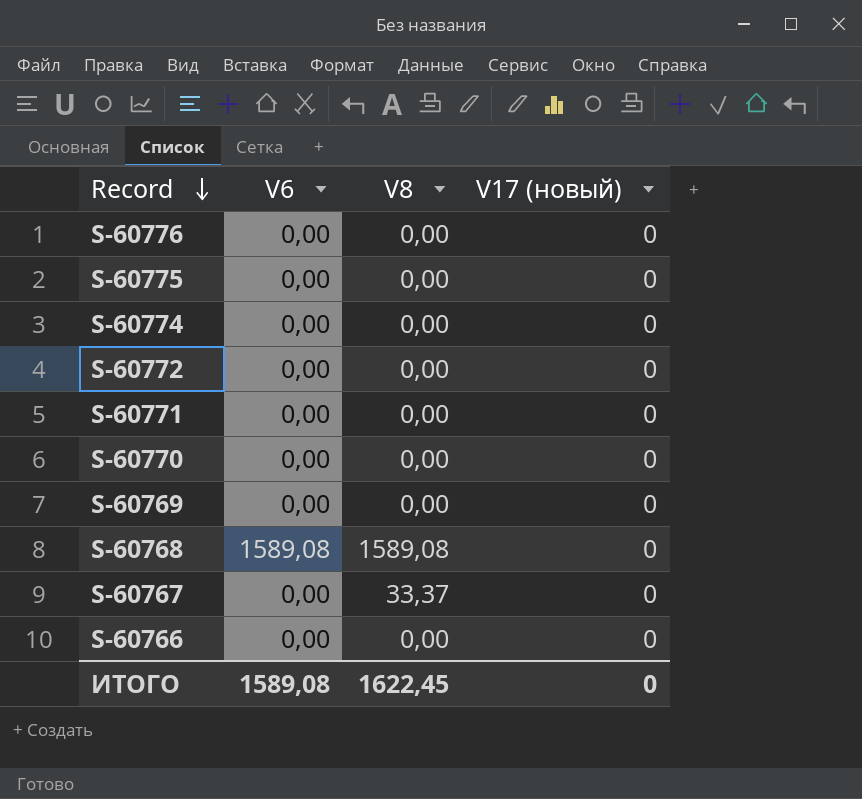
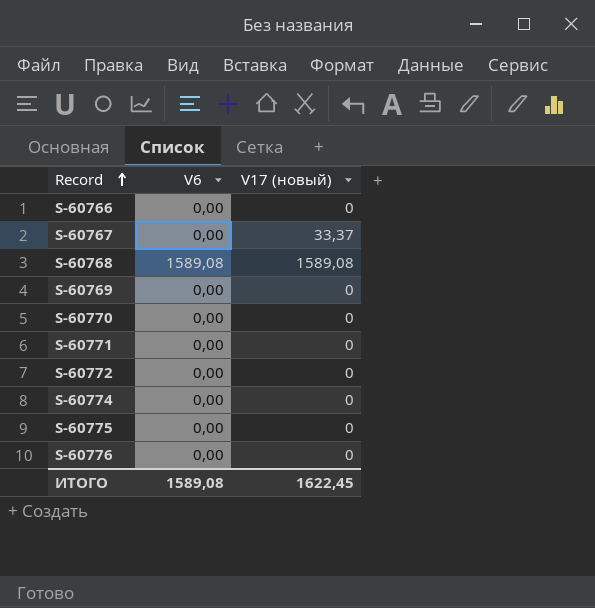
row order: Record descending -> Record ascending
column V8 | position: 3 -> none
S-60767 | V17 (новый): 0 -> 33,37
S-60768 | V17 (новый): 0 -> 1589,08
ИТОГО | V17 (новый): 0 -> 1622,45

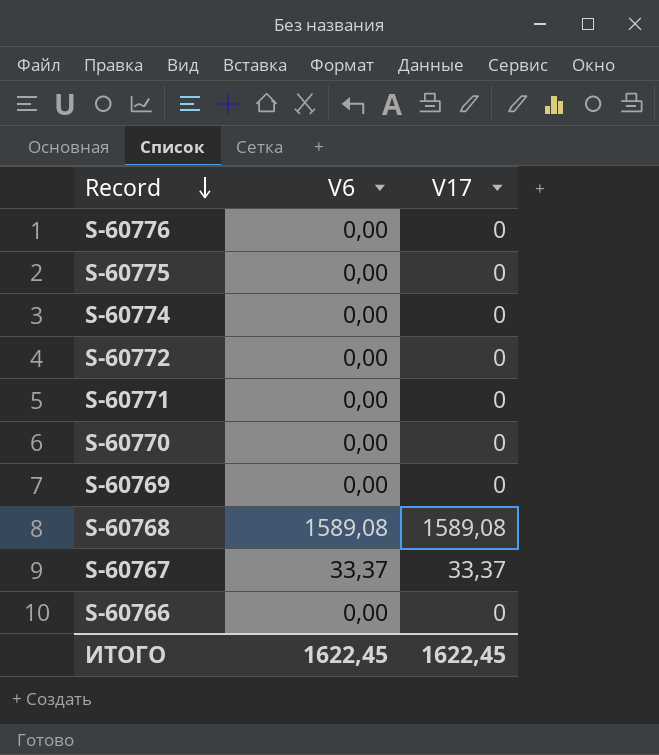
row order: Record ascending -> Record descending
column name: V17 (новый) -> V17
S-60767 | V6: 0,00 -> 33,37
ИТОГО | V6: 1589,08 -> 1622,45

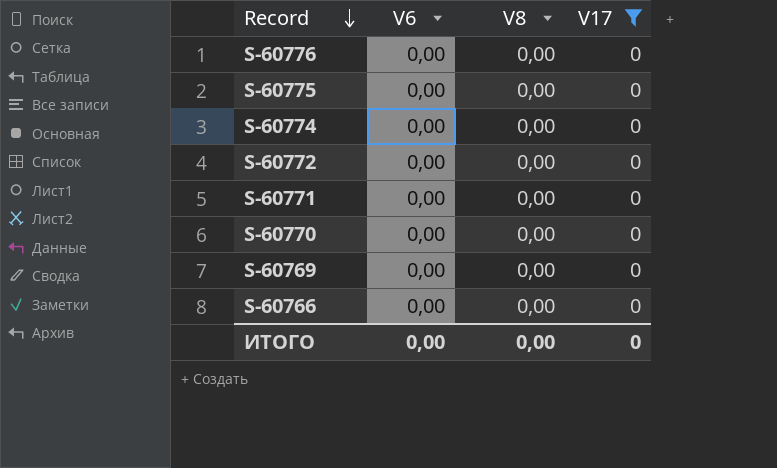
filter: none -> V17 = 0
column V8 | position: none -> 3
ИТОГО | V6: 1622,45 -> 0,00
ИТОГО | V17: 1622,45 -> 0

